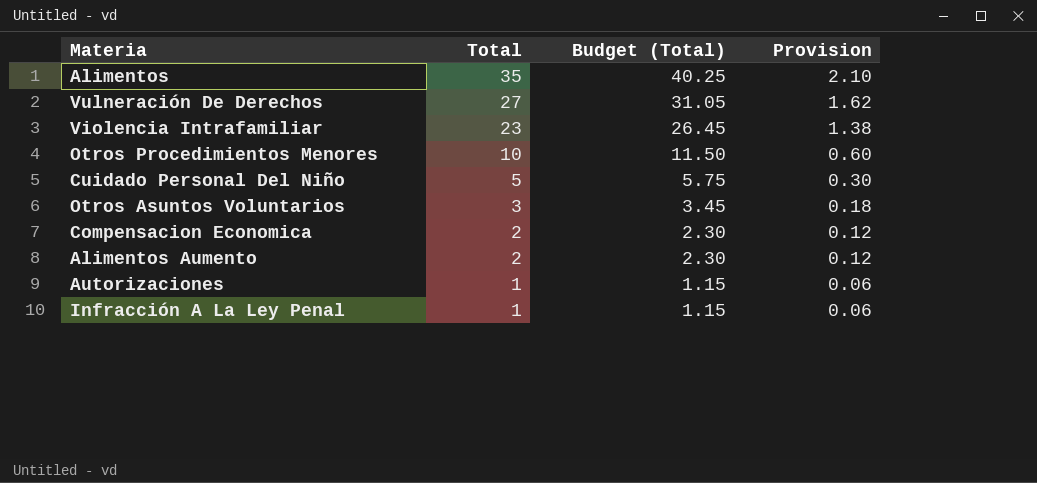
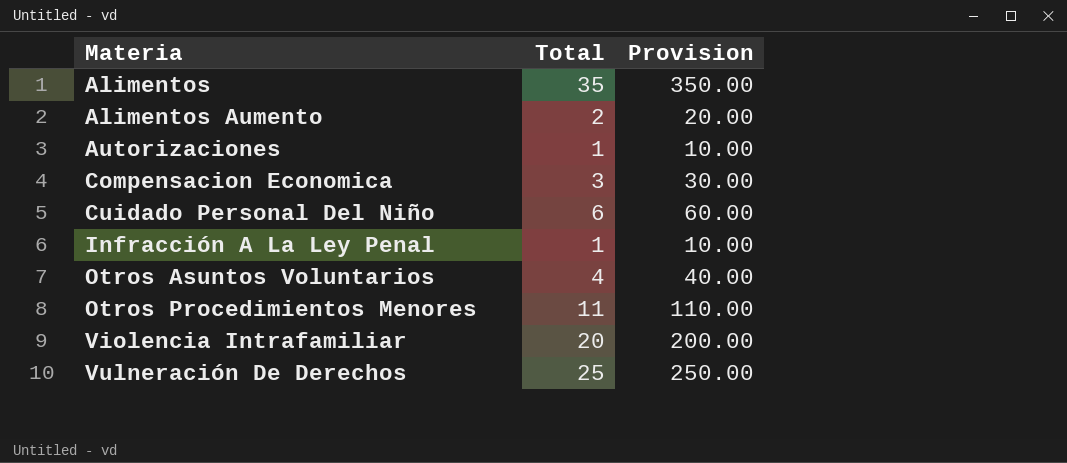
row order: Total descending -> Materia ascending
column Budget (Total) | formula: [Total] * 1.15 -> none
column Provision | formula: [Total] * 0.06 -> [Total] * 10
Compensacion Economica | Total: 2 -> 3
Cuidado Personal Del Niño | Total: 5 -> 6
Otros Asuntos Voluntarios | Total: 3 -> 4
Otros Procedimientos Menores | Total: 10 -> 11
Violencia Intrafamiliar | Total: 23 -> 20
Vulneración De Derechos | Total: 27 -> 25

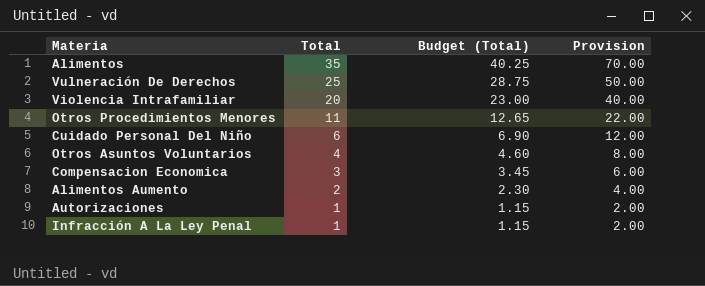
row order: Materia ascending -> Total descending
column Budget (Total) | formula: none -> [Total] * 1.15
column Provision | formula: [Total] * 10 -> [Total] * 2

